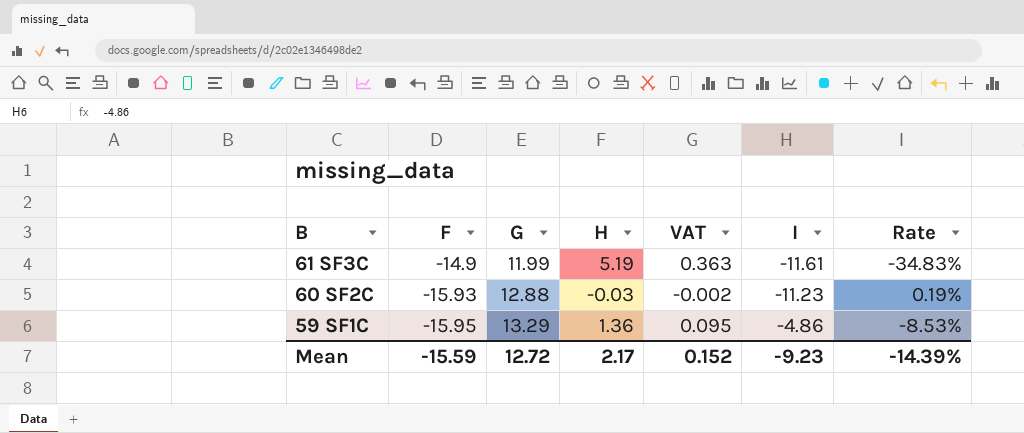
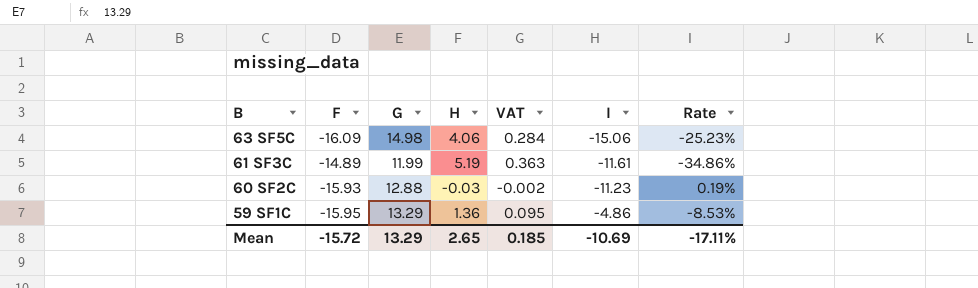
row 63 SF5C: none -> -16.09 | 14.98 | 4.06 | 0.284 | -15.06 | -25.23%
61 SF3C | F: -14.9 -> -14.89
61 SF3C | Rate: -34.83% -> -34.86%
Mean | F: -15.59 -> -15.72
Mean | G: 12.72 -> 13.29
Mean | H: 2.17 -> 2.65
Mean | VAT: 0.152 -> 0.185
Mean | I: -9.23 -> -10.69
Mean | Rate: -14.39% -> -17.11%

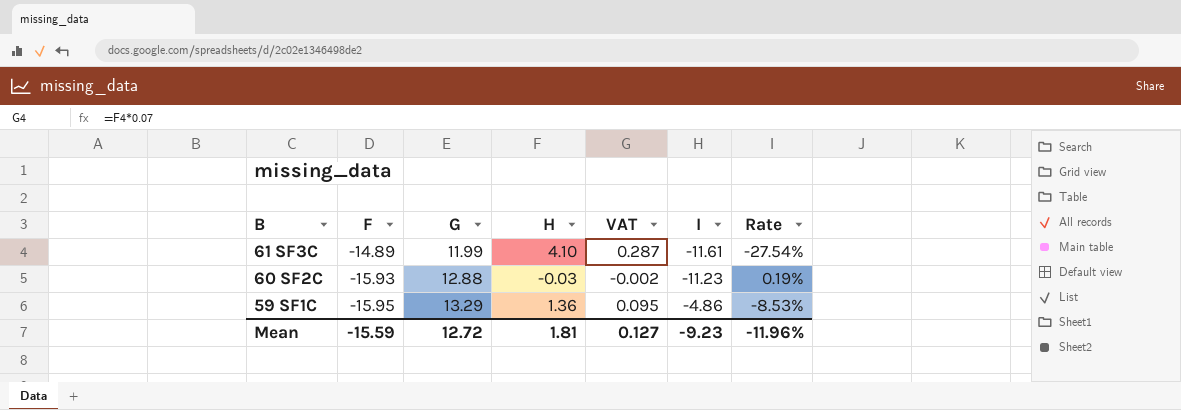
row 63 SF5C: -16.09 | 14.98 | 4.06 | 0.284 | -15.06 | -25.23% -> none
61 SF3C | H: 5.19 -> 4.10
61 SF3C | VAT: 0.363 -> 0.287
61 SF3C | Rate: -34.86% -> -27.54%
Mean | F: -15.72 -> -15.59
Mean | G: 13.29 -> 12.72
Mean | H: 2.65 -> 1.81
Mean | VAT: 0.185 -> 0.127
Mean | I: -10.69 -> -9.23
Mean | Rate: -17.11% -> -11.96%

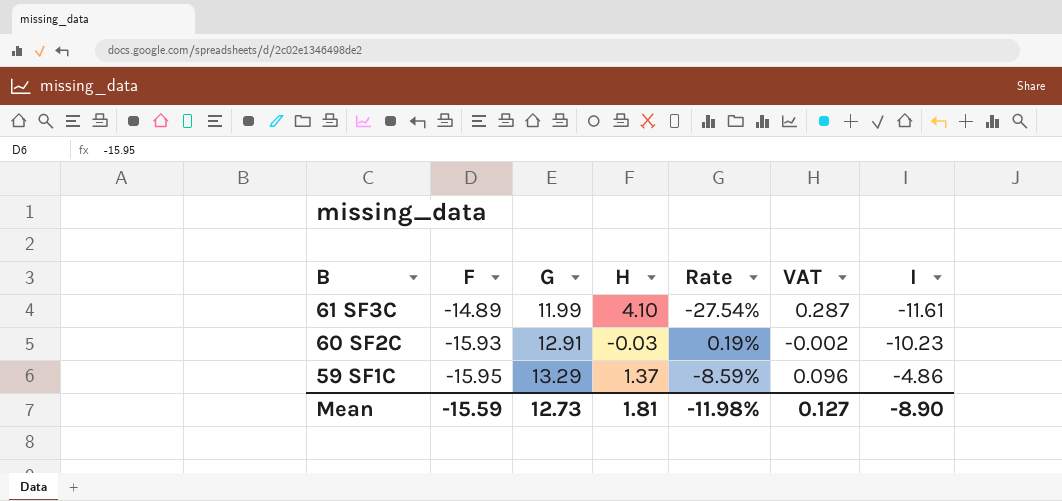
column Rate | position: 7 -> 5
60 SF2C | G: 12.88 -> 12.91
60 SF2C | I: -11.23 -> -10.23
59 SF1C | H: 1.36 -> 1.37
59 SF1C | Rate: -8.53% -> -8.59%
59 SF1C | VAT: 0.095 -> 0.096
Mean | G: 12.72 -> 12.73
Mean | Rate: -11.96% -> -11.98%
Mean | I: -9.23 -> -8.90

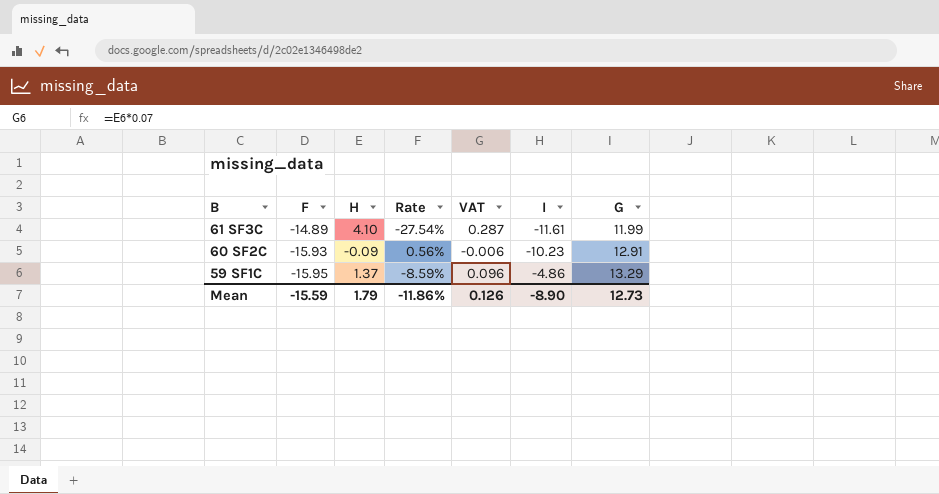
column G | position: 3 -> 7
60 SF2C | H: -0.03 -> -0.09
60 SF2C | Rate: 0.19% -> 0.56%
60 SF2C | VAT: -0.002 -> -0.006
Mean | H: 1.81 -> 1.79
Mean | Rate: -11.98% -> -11.86%
Mean | VAT: 0.127 -> 0.126

